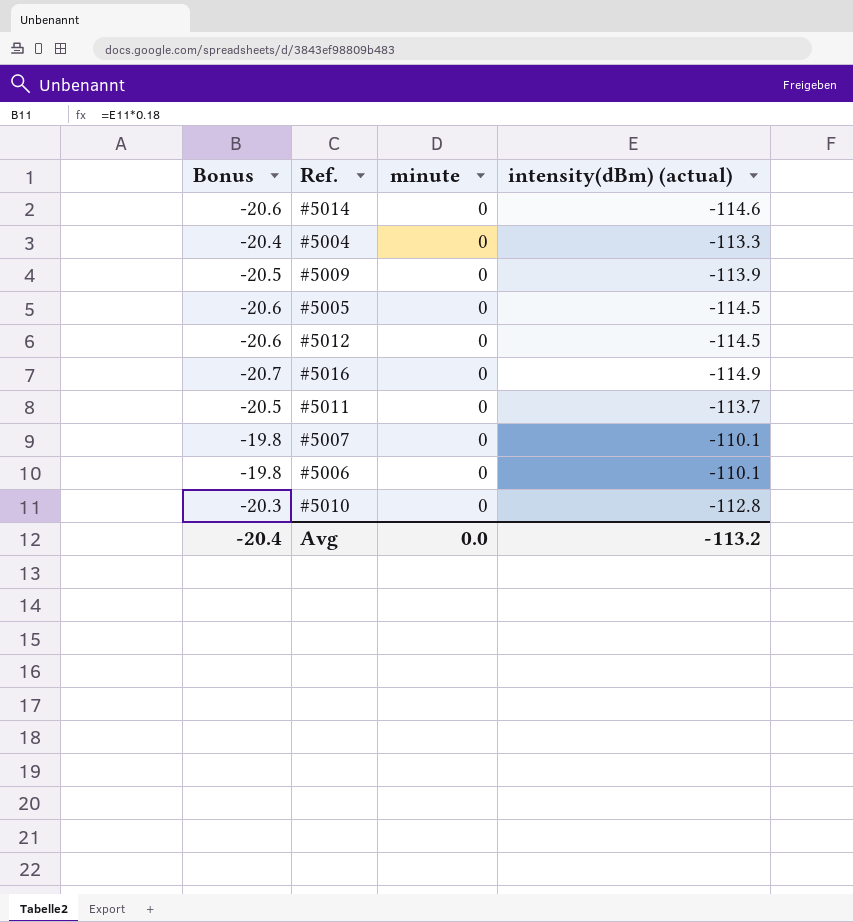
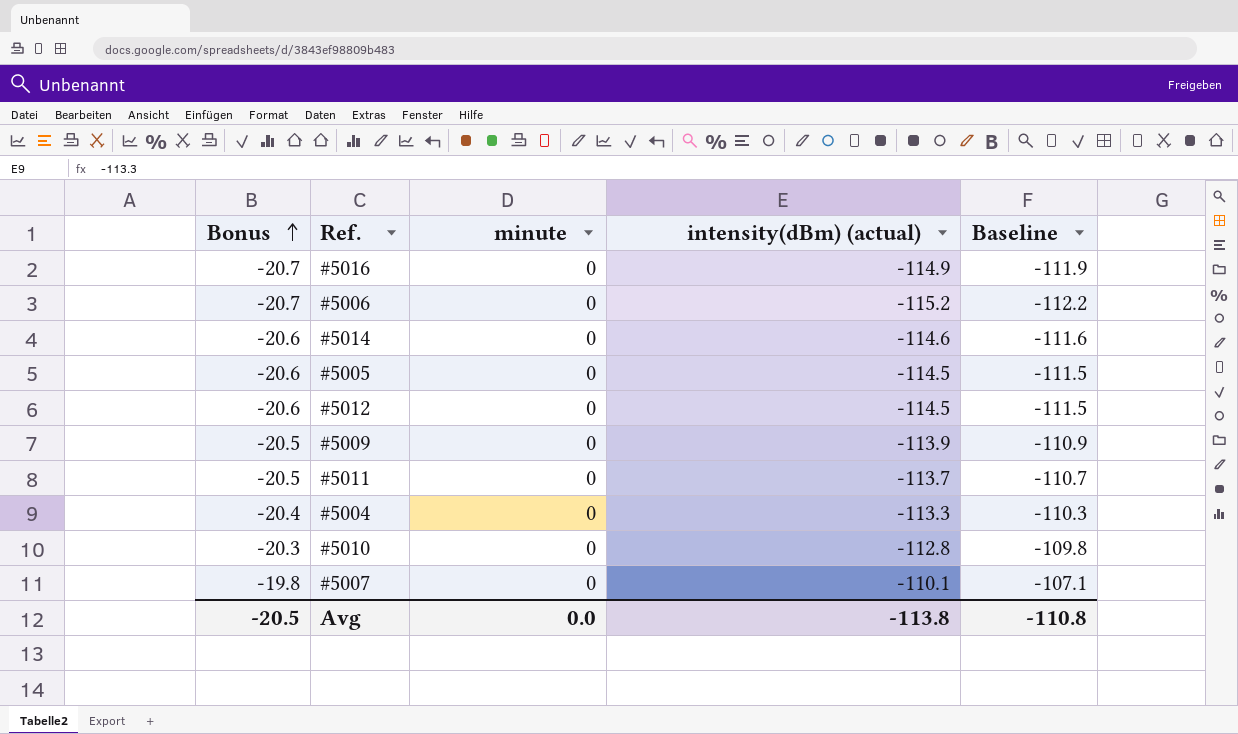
row order: none -> Bonus ascending
column Baseline | formula: none -> [intensity(dBm) (actual)] + 3
#5006 | Bonus: -19.8 -> -20.7
#5006 | intensity(dBm) (actual): -110.1 -> -115.2
Avg | Bonus: -20.4 -> -20.5
Avg | intensity(dBm) (actual): -113.2 -> -113.8

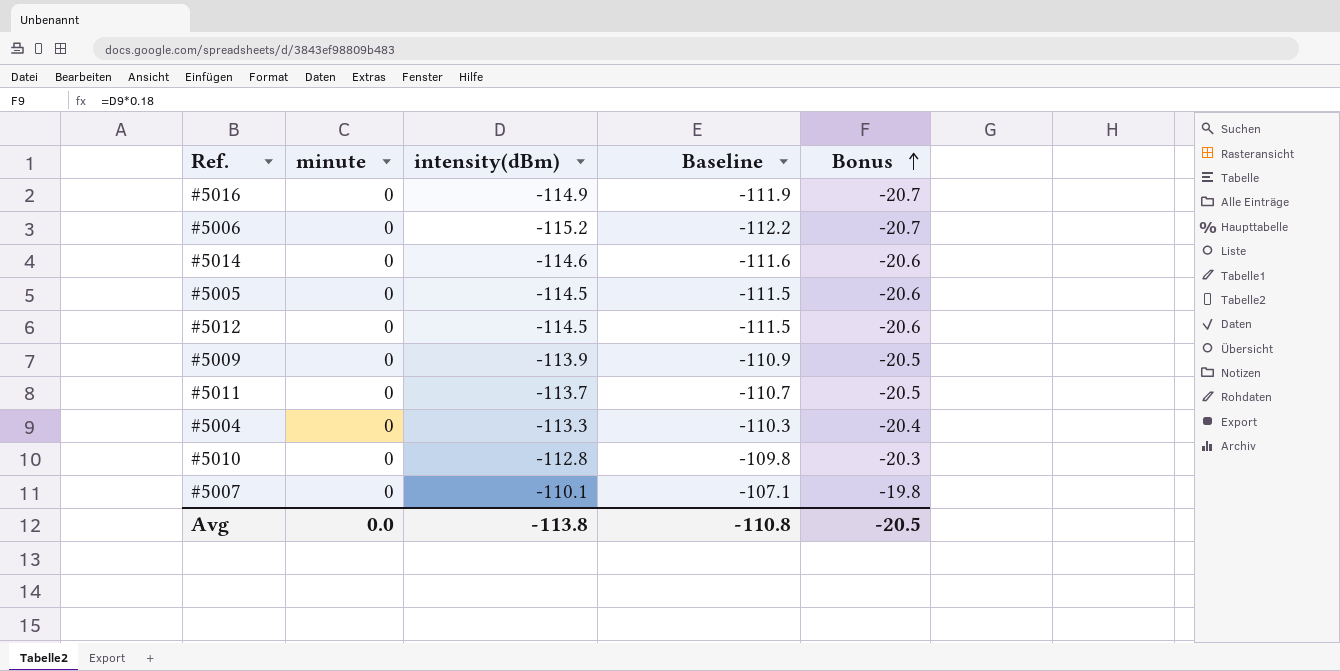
column name: intensity(dBm) (actual) -> intensity(dBm)
column Bonus | position: 1 -> 5

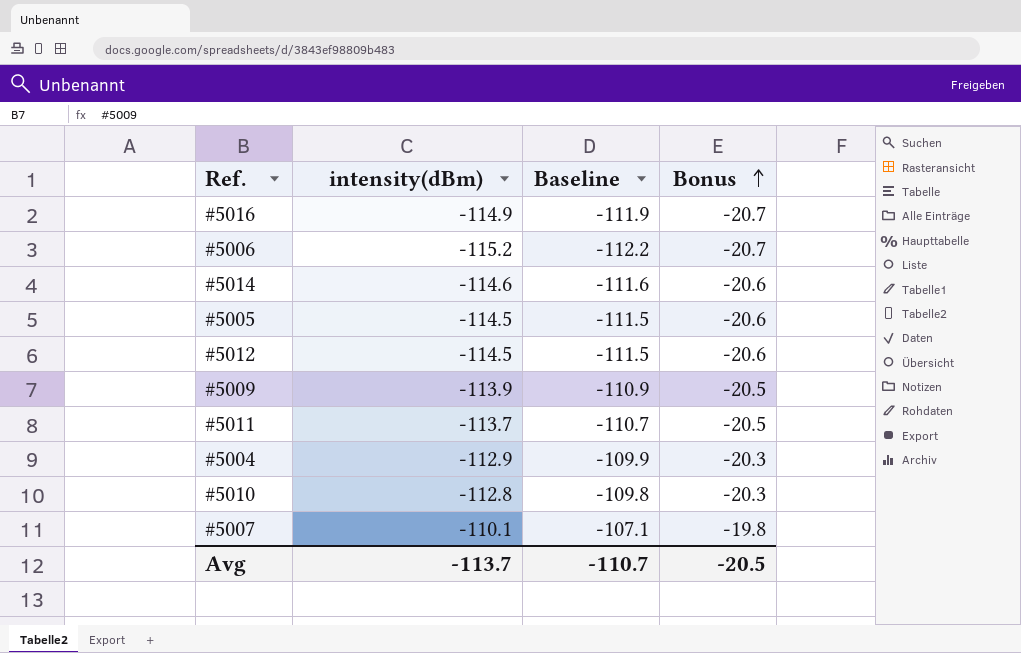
column minute | position: 2 -> none
#5004 | intensity(dBm): -113.3 -> -112.9
#5004 | Baseline: -110.3 -> -109.9
#5004 | Bonus: -20.4 -> -20.3
Avg | intensity(dBm): -113.8 -> -113.7
Avg | Baseline: -110.8 -> -110.7

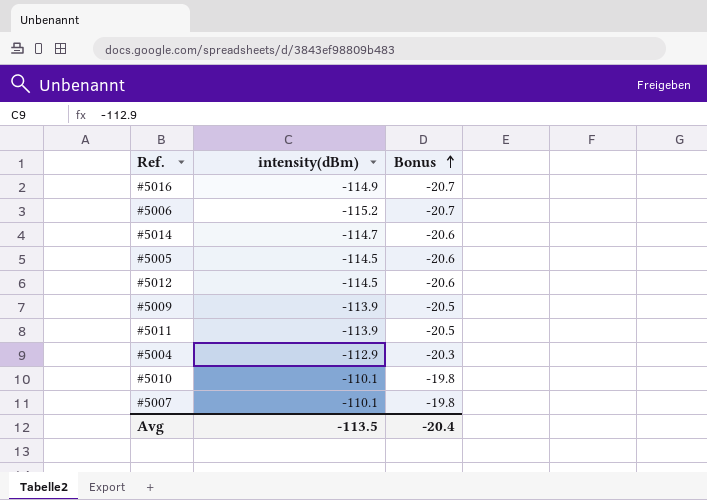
column Baseline | formula: [intensity(dBm)] + 3 -> none
#5014 | intensity(dBm): -114.6 -> -114.7
#5011 | intensity(dBm): -113.7 -> -113.9
#5010 | intensity(dBm): -112.8 -> -110.1
#5010 | Bonus: -20.3 -> -19.8
Avg | intensity(dBm): -113.7 -> -113.5
Avg | Bonus: -20.5 -> -20.4

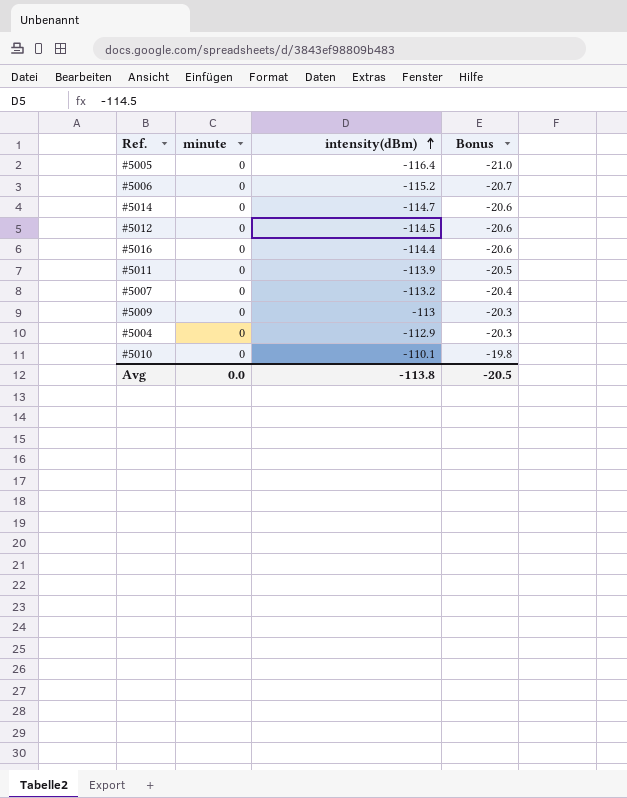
row order: Bonus ascending -> intensity(dBm) ascending
column minute | position: none -> 2
#5005 | intensity(dBm): -114.5 -> -116.4
#5005 | Bonus: -20.6 -> -21.0
#5016 | intensity(dBm): -114.9 -> -114.4
#5016 | Bonus: -20.7 -> -20.6
#5007 | intensity(dBm): -110.1 -> -113.2
#5007 | Bonus: -19.8 -> -20.4
#5009 | intensity(dBm): -113.9 -> -113
#5009 | Bonus: -20.5 -> -20.3
Avg | intensity(dBm): -113.5 -> -113.8
Avg | Bonus: -20.4 -> -20.5

